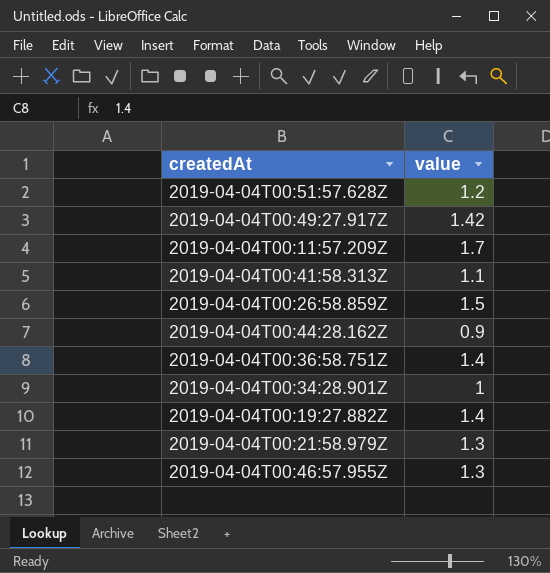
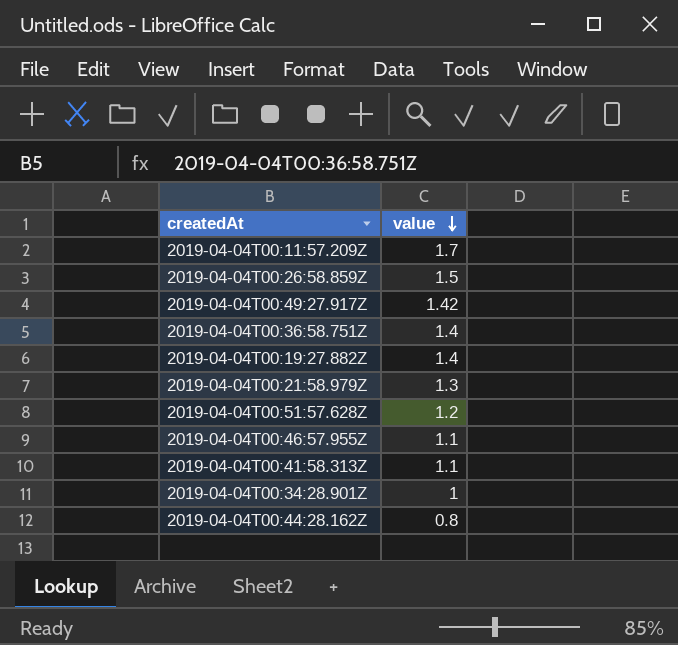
row order: none -> value descending
2019-04-04T00:46:57.955Z | value: 1.3 -> 1.1
2019-04-04T00:44:28.162Z | value: 0.9 -> 0.8

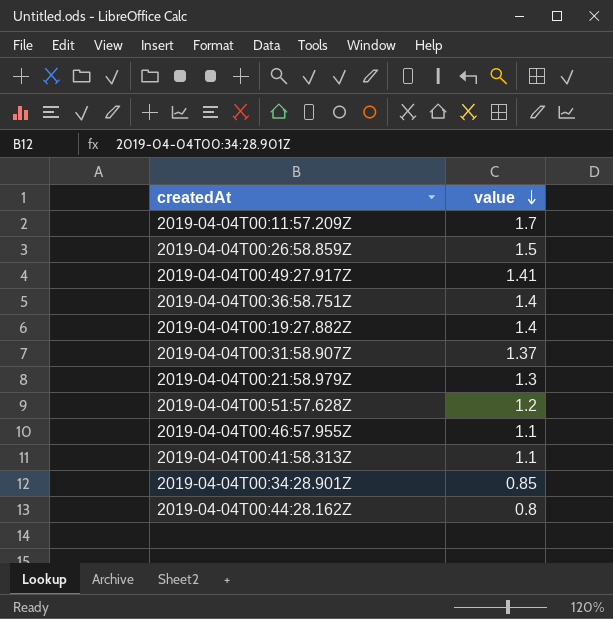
2019-04-04T00:49:27.917Z | value: 1.42 -> 1.41
row 2019-04-04T00:31:58.907Z: none -> 1.37
2019-04-04T00:34:28.901Z | value: 1 -> 0.85

